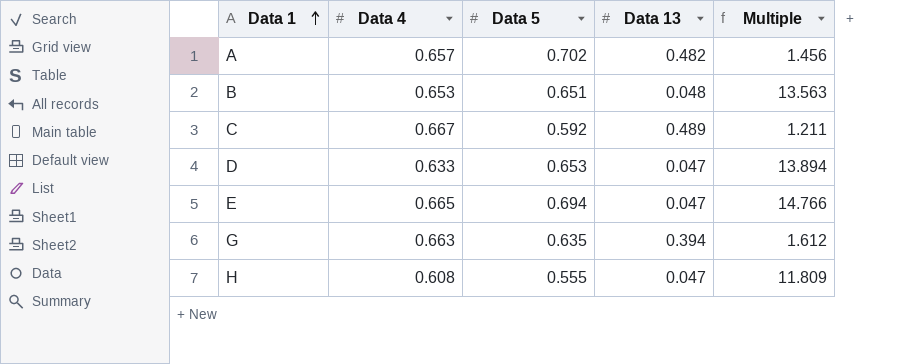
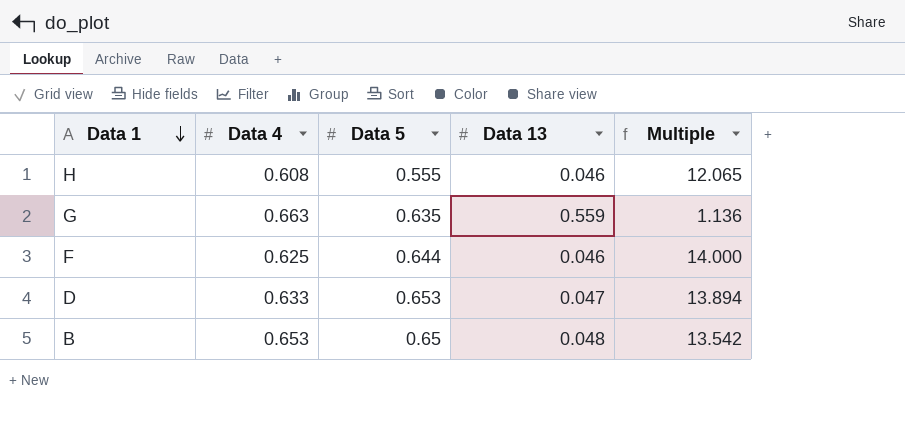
row order: Data 1 ascending -> Data 1 descending
row A: 0.657 | 0.702 | 0.482 | 1.456 -> none
row C: 0.667 | 0.592 | 0.489 | 1.211 -> none
row E: 0.665 | 0.694 | 0.047 | 14.766 -> none
H | Data 13: 0.047 -> 0.046
H | Multiple: 11.809 -> 12.065
G | Data 13: 0.394 -> 0.559
G | Multiple: 1.612 -> 1.136
row F: none -> 0.625 | 0.644 | 0.046 | 14.000
B | Data 5: 0.651 -> 0.65
B | Multiple: 13.563 -> 13.542

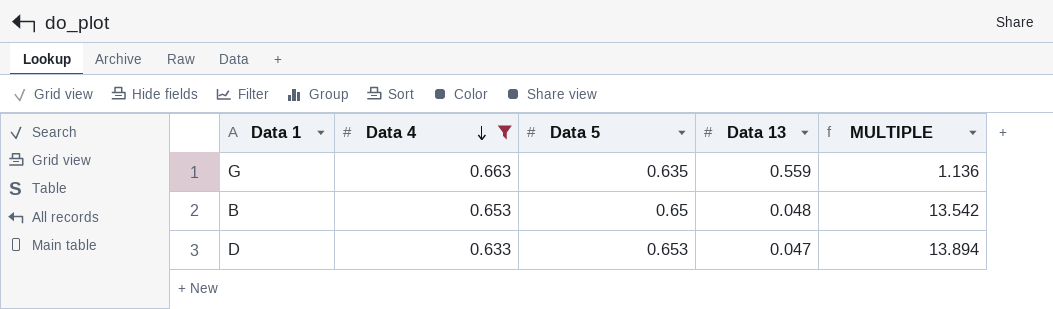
filter: none -> Data 4 >= 0.633
row order: Data 1 descending -> Data 4 descending
column name: Multiple -> MULTIPLE

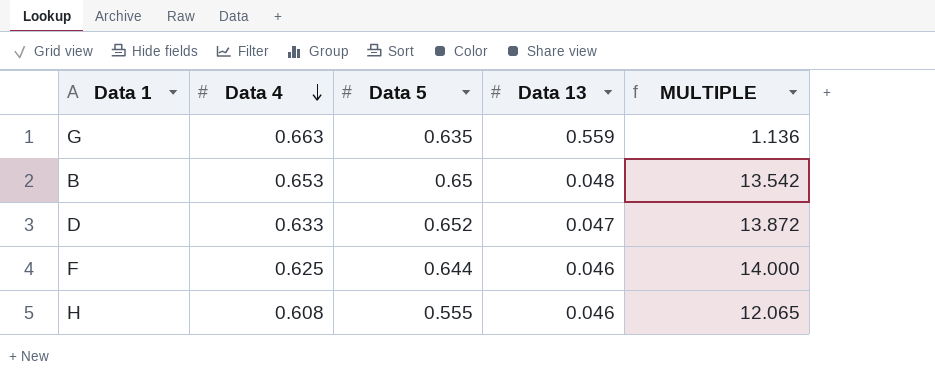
filter: Data 4 >= 0.633 -> none
D | Data 5: 0.653 -> 0.652
D | MULTIPLE: 13.894 -> 13.872

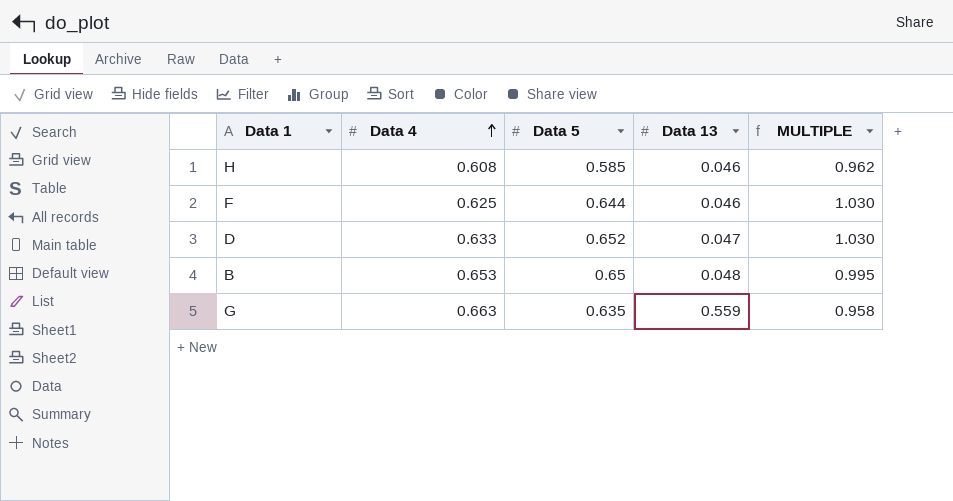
row order: Data 4 descending -> Data 4 ascending
column MULTIPLE | formula: [Data 5] / [Data 13] -> [Data 5] / [Data 4]
H | Data 5: 0.555 -> 0.585

